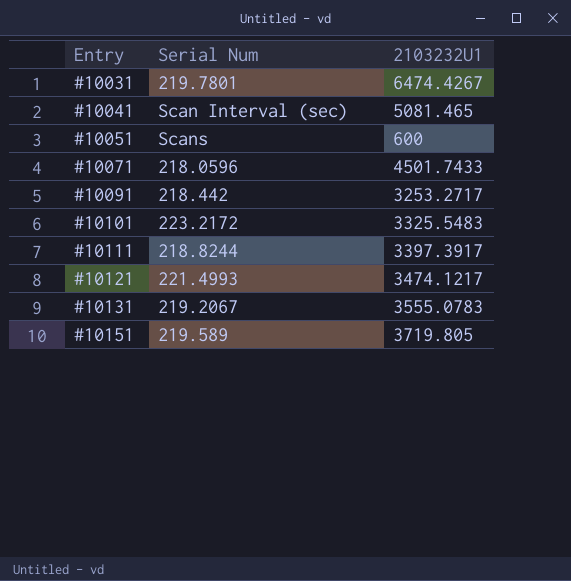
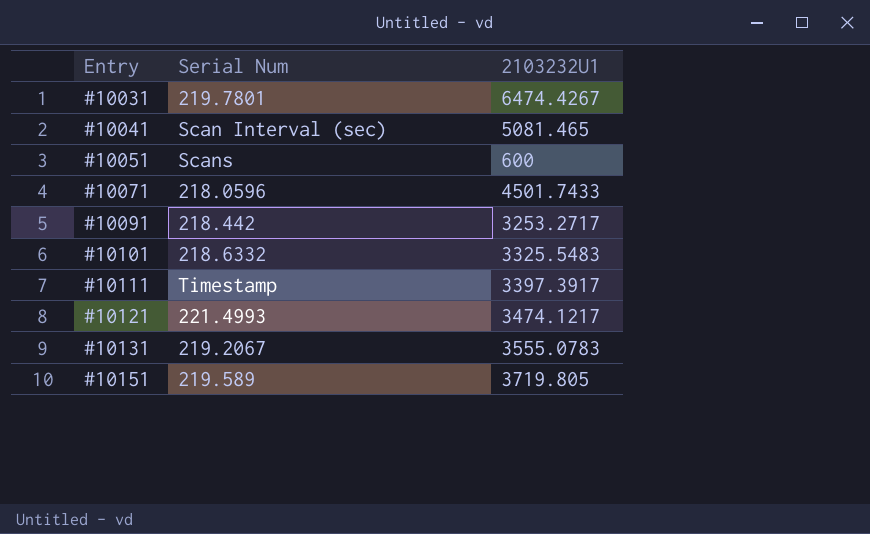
#10101 | Serial Num: 223.2172 -> 218.6332
#10111 | Serial Num: 218.8244 -> Timestamp

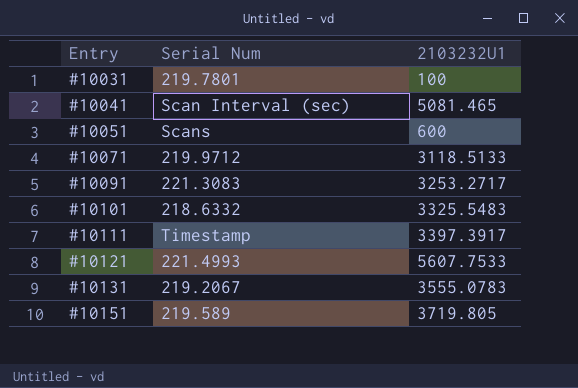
#10031 | 2103232U1: 6474.4267 -> 100
#10071 | Serial Num: 218.0596 -> 219.9712
#10071 | 2103232U1: 4501.7433 -> 3118.5133
#10091 | Serial Num: 218.442 -> 221.3083
#10121 | 2103232U1: 3474.1217 -> 5607.7533

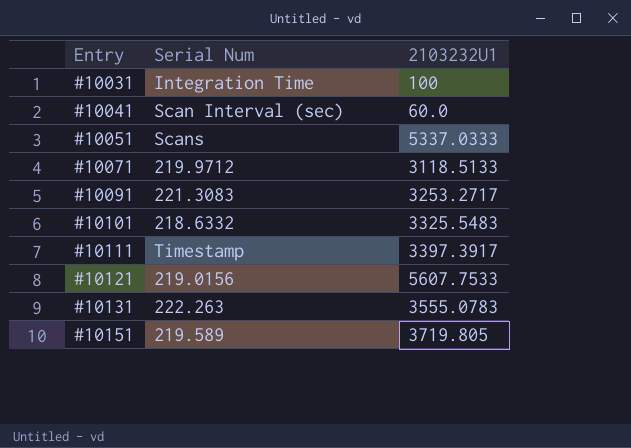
#10031 | Serial Num: 219.7801 -> Integration Time
#10041 | 2103232U1: 5081.465 -> 60.0
#10051 | 2103232U1: 600 -> 5337.0333
#10121 | Serial Num: 221.4993 -> 219.0156
#10131 | Serial Num: 219.2067 -> 222.263

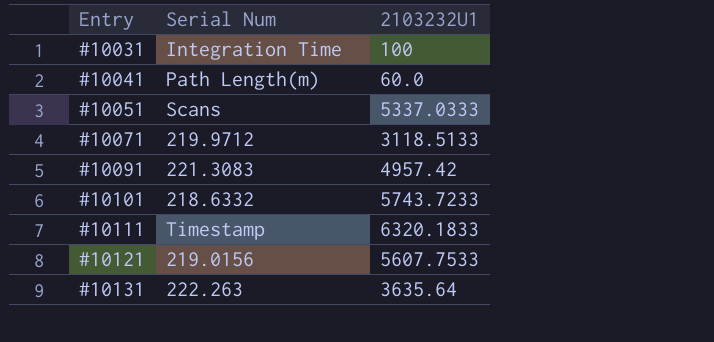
row #10151: 219.589 | 3719.805 -> none
#10041 | Serial Num: Scan Interval (sec) -> Path Length(m)
#10091 | 2103232U1: 3253.2717 -> 4957.42
#10101 | 2103232U1: 3325.5483 -> 5743.7233
#10111 | 2103232U1: 3397.3917 -> 6320.1833
#10131 | 2103232U1: 3555.0783 -> 3635.64

